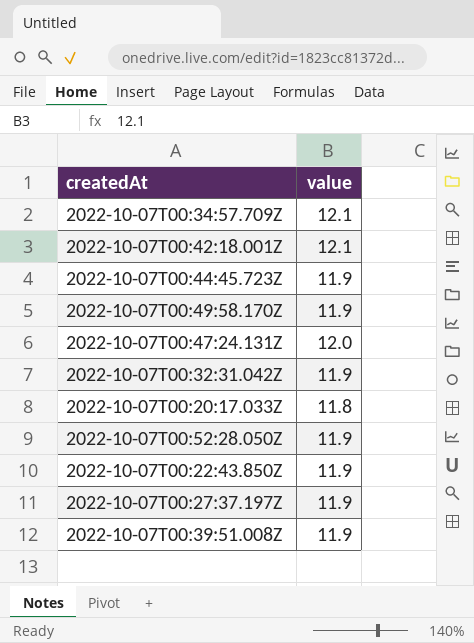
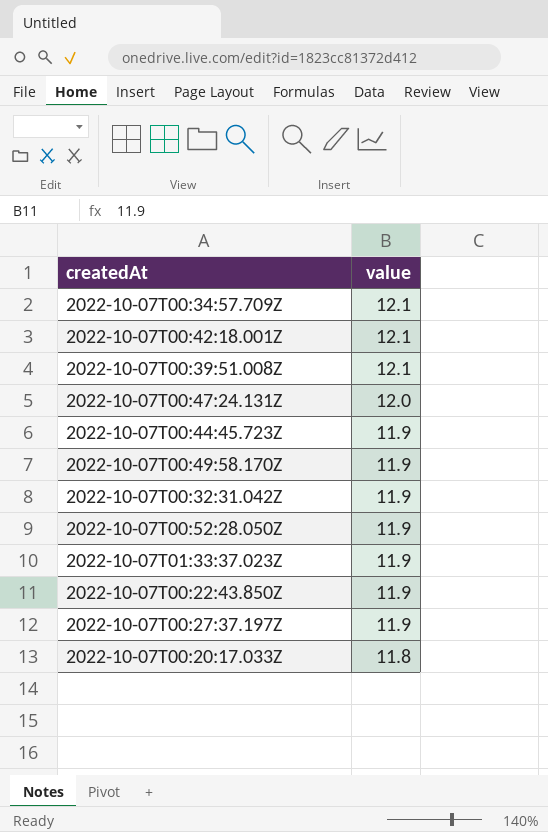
row order: none -> value descending
2022-10-07T00:39:51.008Z | value: 11.9 -> 12.1
row 2022-10-07T01:33:37.023Z: none -> 11.9

